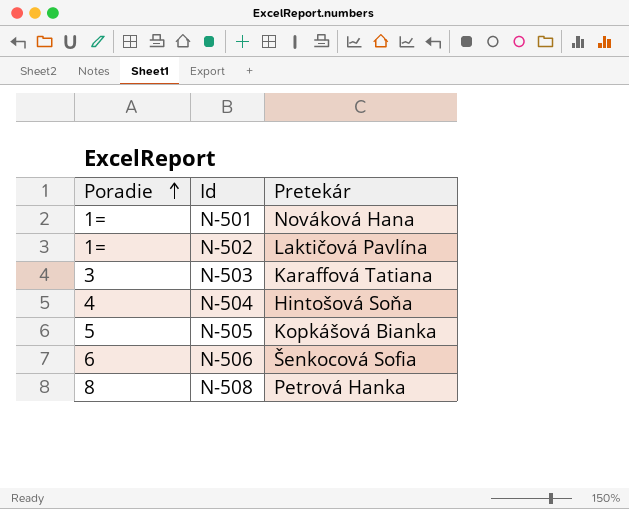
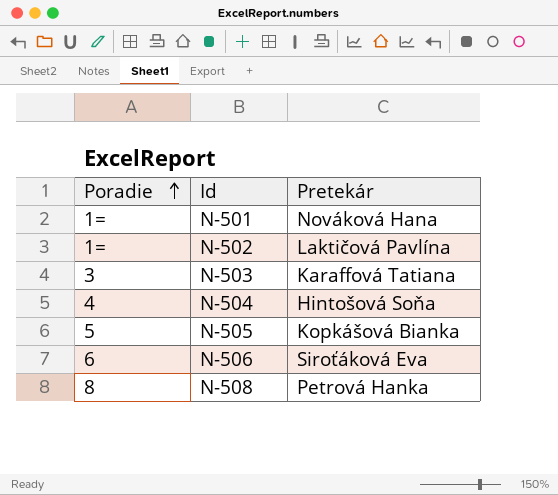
N-506 | Pretekár: Šenkocová Sofia -> Siroťáková Eva

